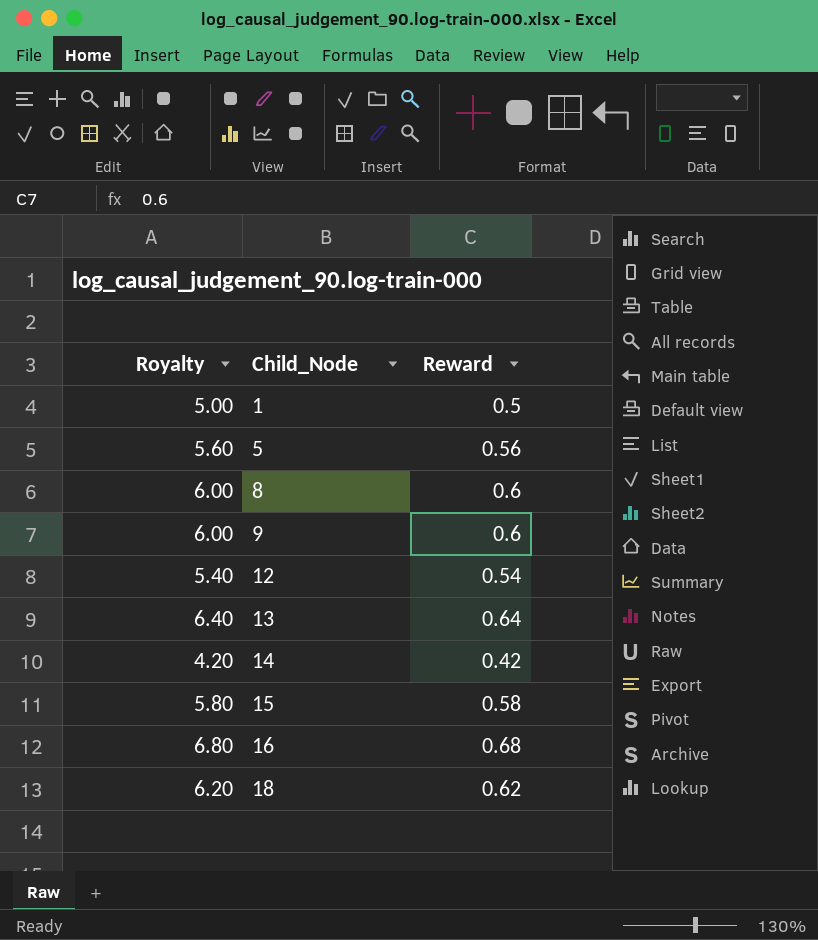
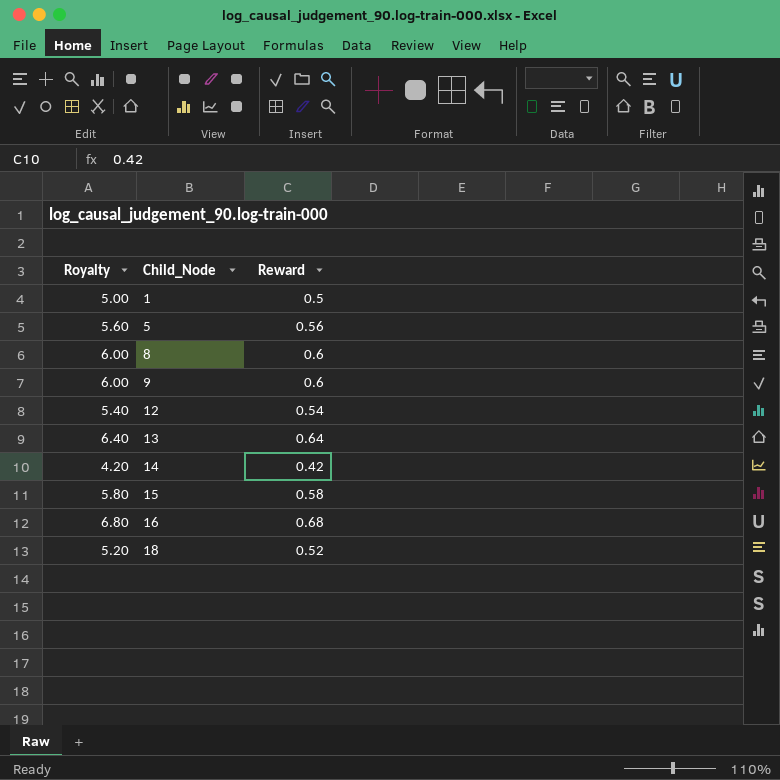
18 | Royalty: 6.20 -> 5.20
18 | Reward: 0.62 -> 0.52

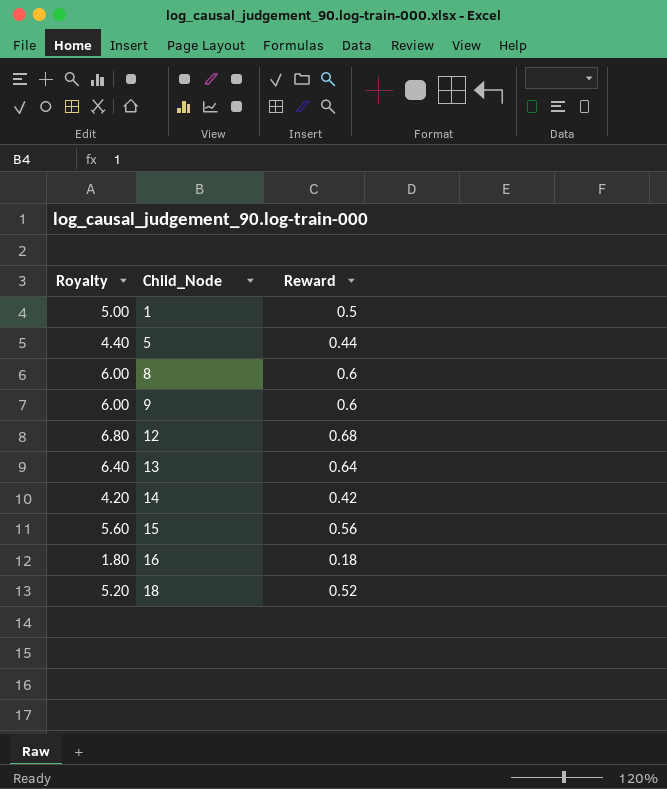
5 | Royalty: 5.60 -> 4.40
5 | Reward: 0.56 -> 0.44
12 | Royalty: 5.40 -> 6.80
12 | Reward: 0.54 -> 0.68
15 | Royalty: 5.80 -> 5.60
15 | Reward: 0.58 -> 0.56
16 | Royalty: 6.80 -> 1.80
16 | Reward: 0.68 -> 0.18

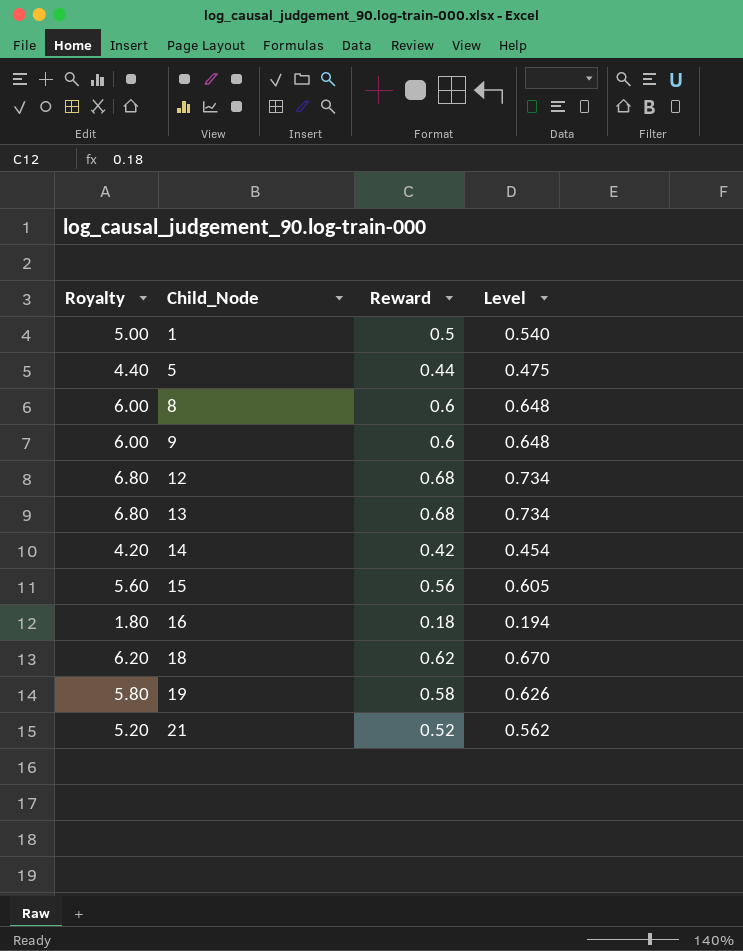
column Level | formula: none -> [Reward] * 1.08
13 | Royalty: 6.40 -> 6.80
13 | Reward: 0.64 -> 0.68
18 | Royalty: 5.20 -> 6.20
18 | Reward: 0.52 -> 0.62
row 19: none -> 5.80 | 0.58 | 0.626
row 21: none -> 5.20 | 0.52 | 0.562

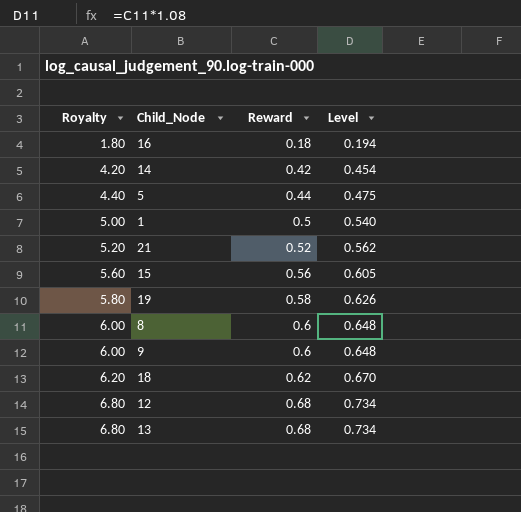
row order: Child_Node ascending -> Royalty ascending

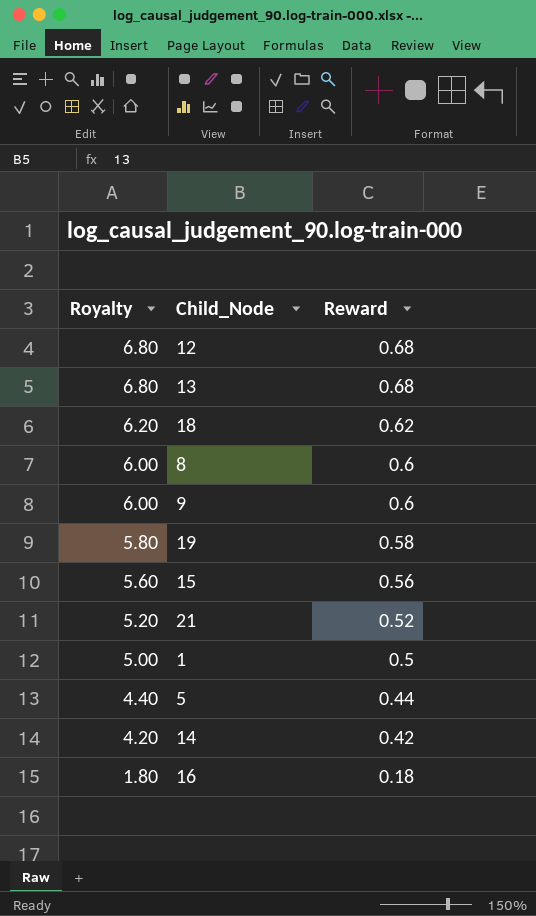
row order: Royalty ascending -> Royalty descending
column Level | formula: [Reward] * 1.08 -> none

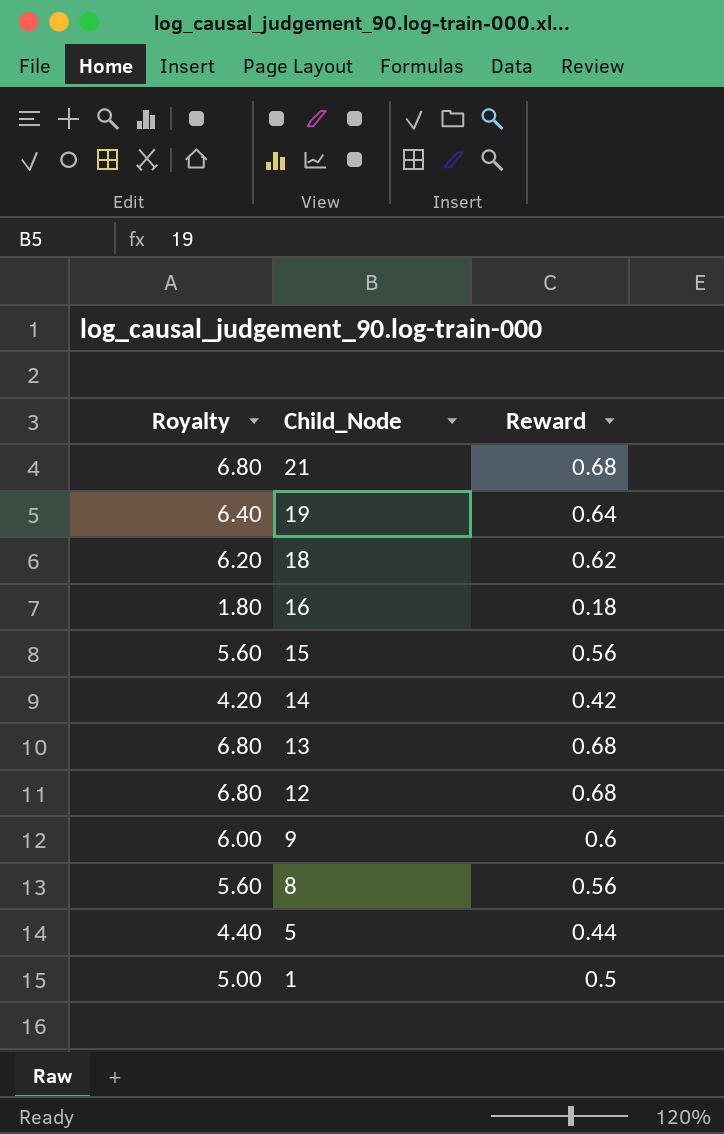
row order: Royalty descending -> Child_Node descending
21 | Royalty: 5.20 -> 6.80
21 | Reward: 0.52 -> 0.68
19 | Royalty: 5.80 -> 6.40
19 | Reward: 0.58 -> 0.64
8 | Royalty: 6.00 -> 5.60
8 | Reward: 0.6 -> 0.56

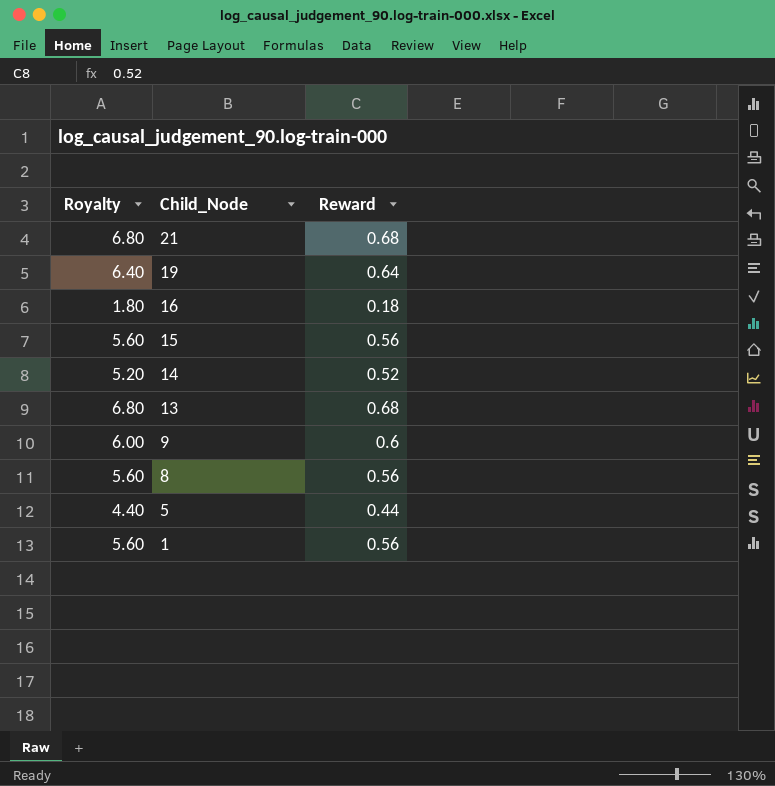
row 18: 6.20 | 0.62 -> none
row 12: 6.80 | 0.68 -> none
14 | Royalty: 4.20 -> 5.20
14 | Reward: 0.42 -> 0.52
1 | Royalty: 5.00 -> 5.60
1 | Reward: 0.5 -> 0.56

